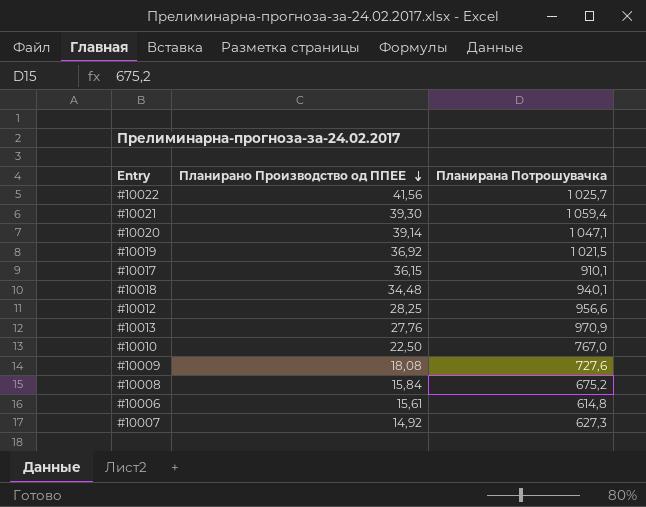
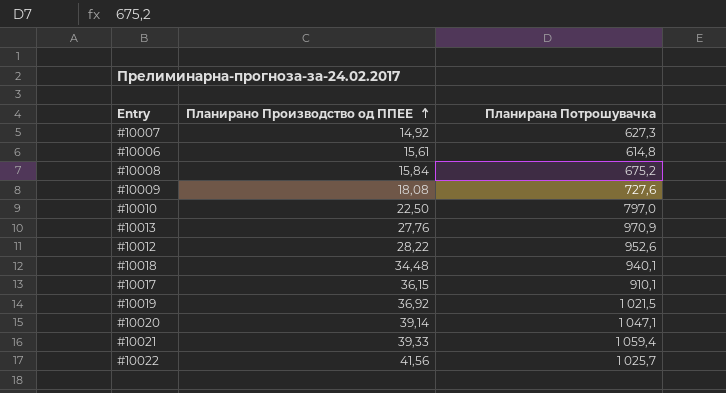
row order: Планирано Производство од ППЕЕ descending -> Планирано Производство од ППЕЕ ascending
#10010 | Планирана Потрошувачка: 767,0 -> 797,0
#10012 | Планирано Производство од ППЕЕ: 28,25 -> 28,22
#10012 | Планирана Потрошувачка: 956,6 -> 952,6
#10021 | Планирано Производство од ППЕЕ: 39,30 -> 39,33

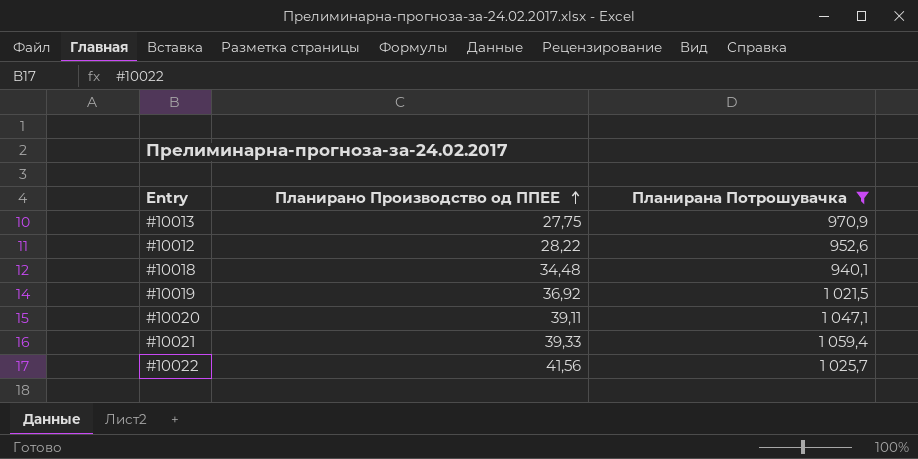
filter: none -> Планирана Потрошувачка >= 940,1
#10013 | Планирано Производство од ППЕЕ: 27,76 -> 27,75
#10020 | Планирано Производство од ППЕЕ: 39,14 -> 39,11

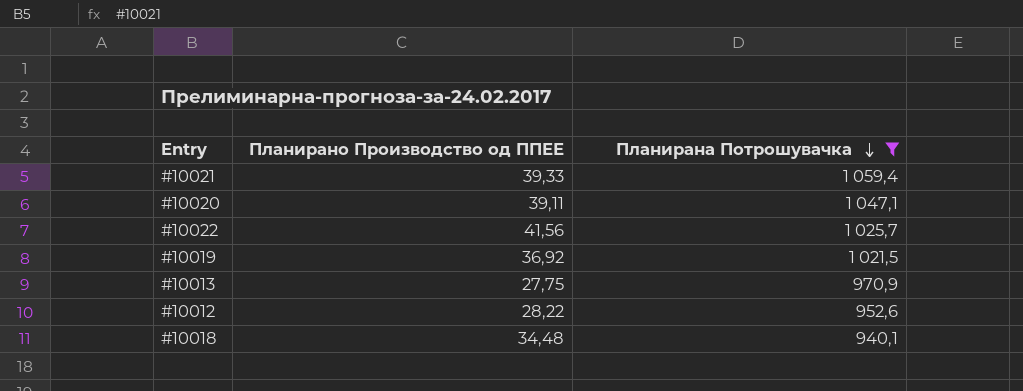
row order: Планирано Производство од ППЕЕ ascending -> Планирана Потрошувачка descending

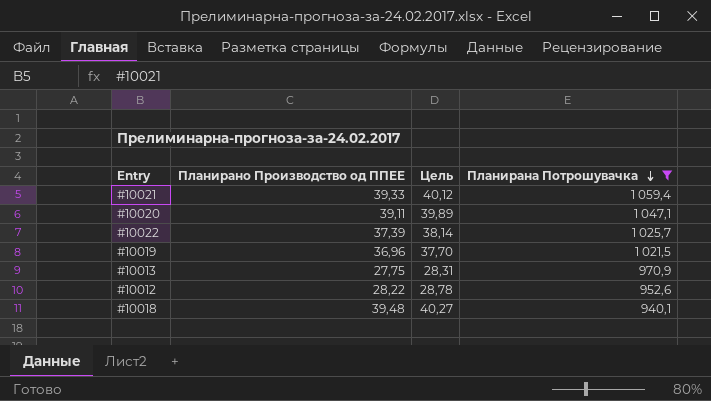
column Цель | formula: none -> [Планирано Производство од ППЕЕ] * 1,02
#10022 | Планирано Производство од ППЕЕ: 41,56 -> 37,39
#10019 | Планирано Производство од ППЕЕ: 36,92 -> 36,96
#10018 | Планирано Производство од ППЕЕ: 34,48 -> 39,48

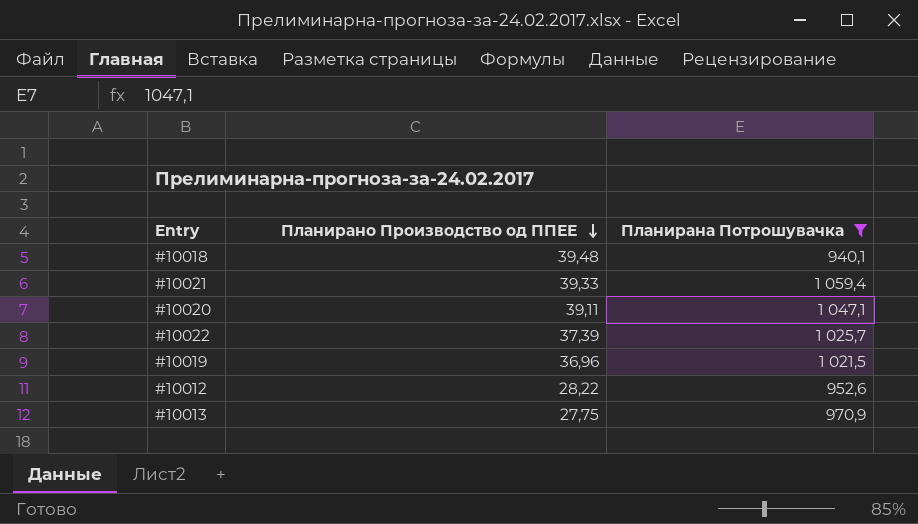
row order: Планирана Потрошувачка descending -> Планирано Производство од ППЕЕ descending
column Цель | formula: [Планирано Производство од ППЕЕ] * 1,02 -> none

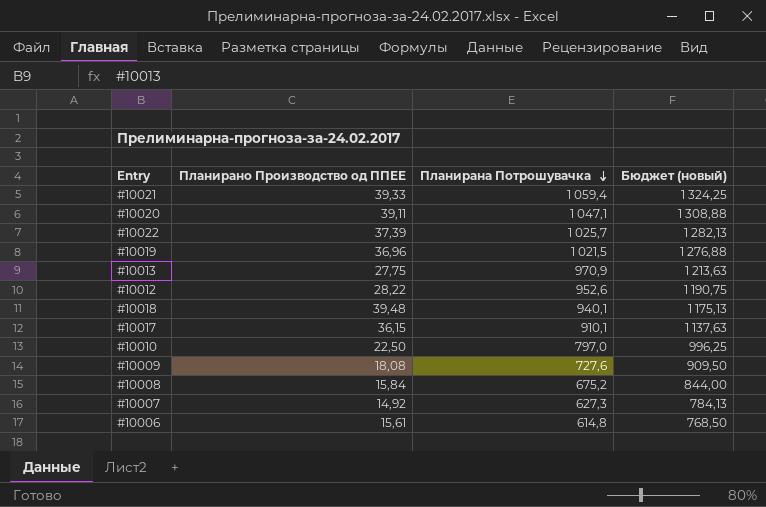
filter: Планирана Потрошувачка >= 940,1 -> none
row order: Планирано Производство од ППЕЕ descending -> Планирана Потрошувачка descending
column Бюджет (новый) | formula: none -> [Планирана Потрошувачка] * 1,25

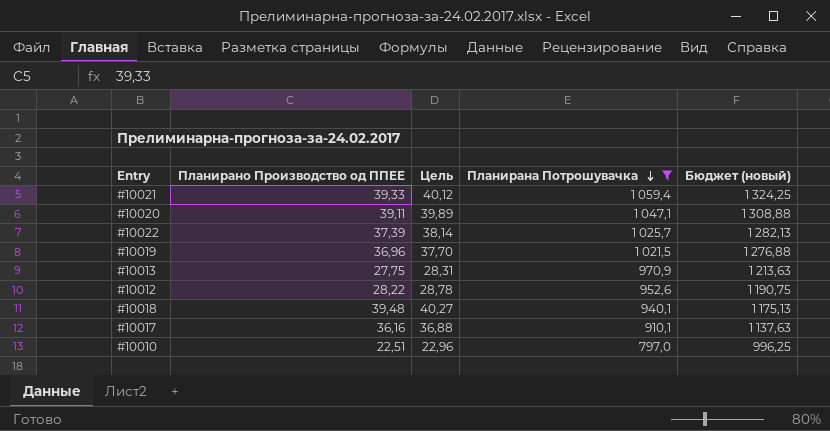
filter: none -> Планирана Потрошувачка >= 797,0
column Цель | formula: none -> [Планирано Производство од ППЕЕ] * 1,02
#10017 | Планирано Производство од ППЕЕ: 36,15 -> 36,16
#10010 | Планирано Производство од ППЕЕ: 22,50 -> 22,51

